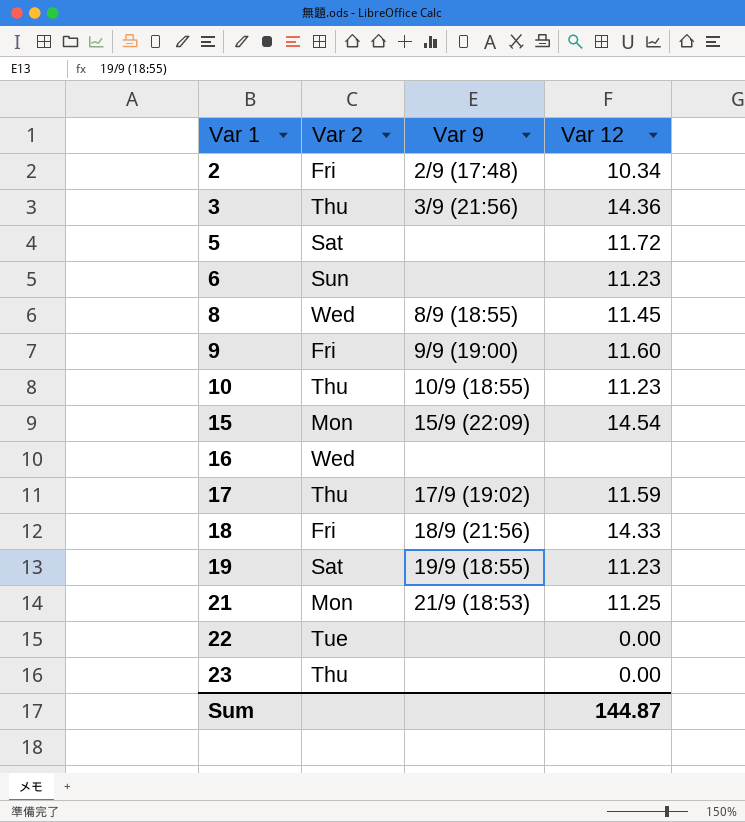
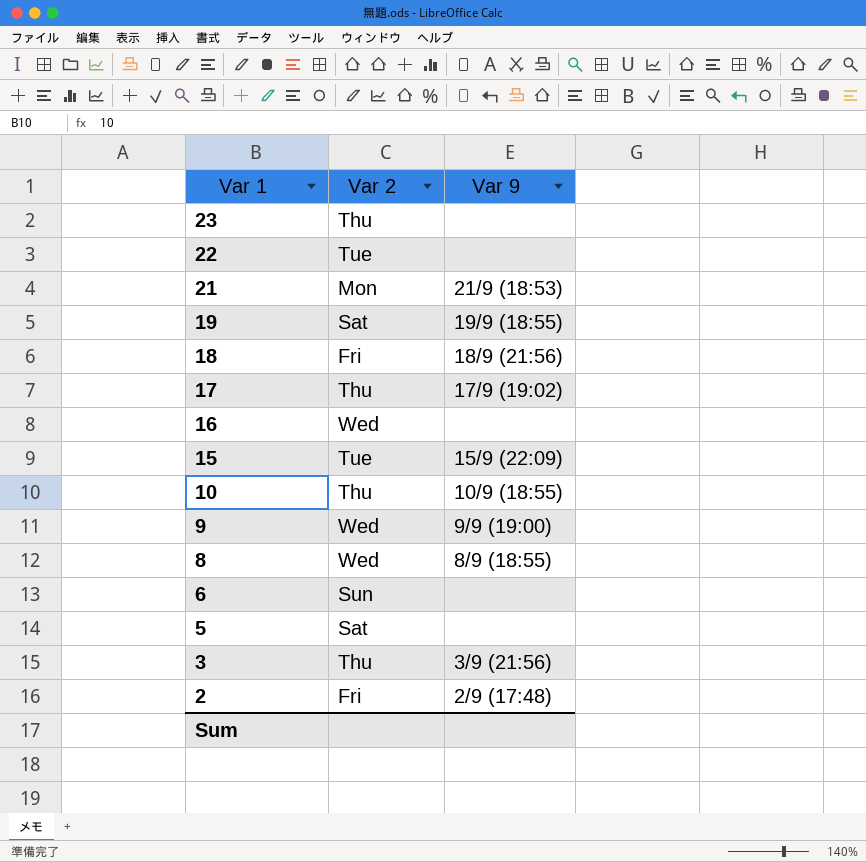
row order: Var 1 ascending -> Var 1 descending
column Var 12 | position: 4 -> none
15 | Var 2: Mon -> Tue
9 | Var 2: Fri -> Wed

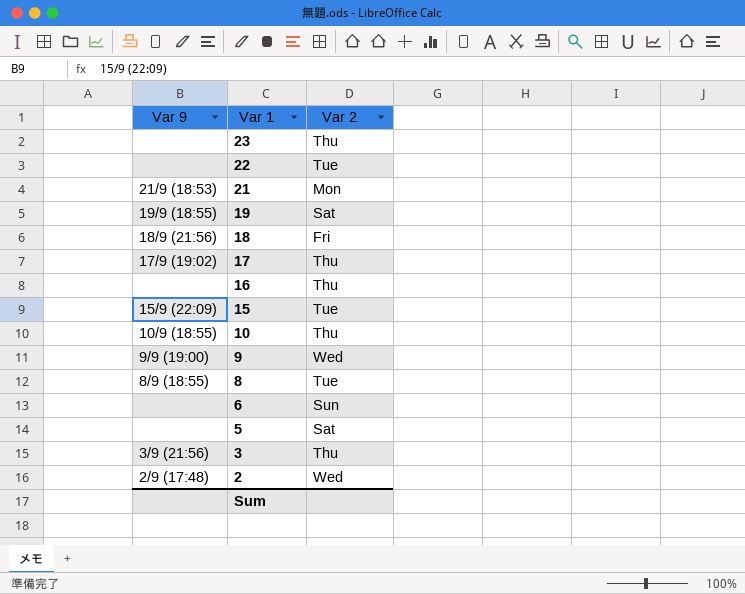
column Var 9 | position: 3 -> 1
16 | Var 2: Wed -> Thu
8 | Var 2: Wed -> Tue
2 | Var 2: Fri -> Wed

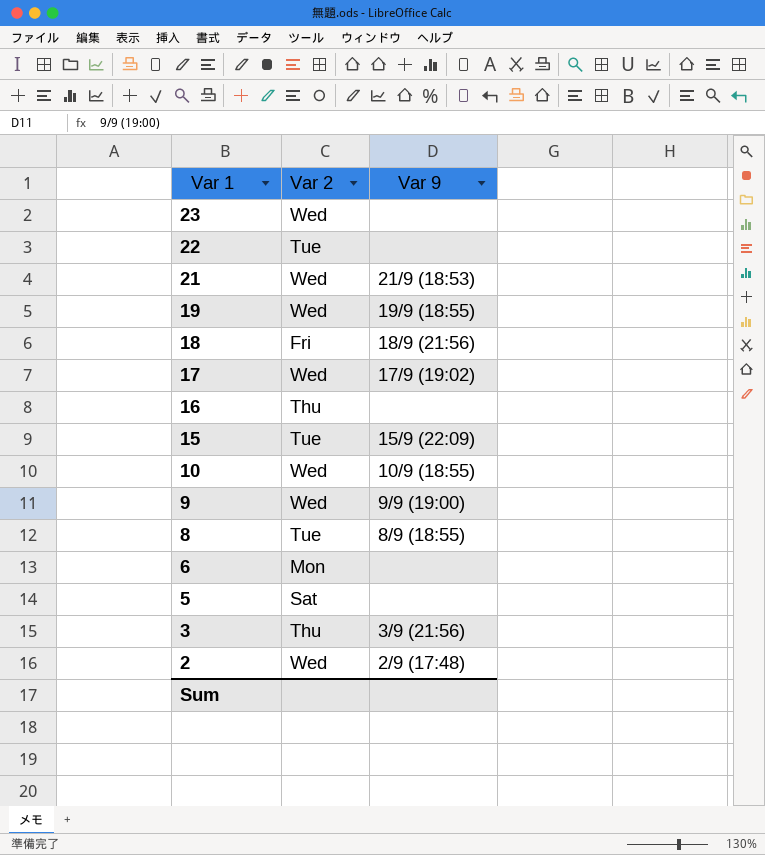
column Var 9 | position: 1 -> 3
23 | Var 2: Thu -> Wed
21 | Var 2: Mon -> Wed
19 | Var 2: Sat -> Wed
17 | Var 2: Thu -> Wed
10 | Var 2: Thu -> Wed
6 | Var 2: Sun -> Mon

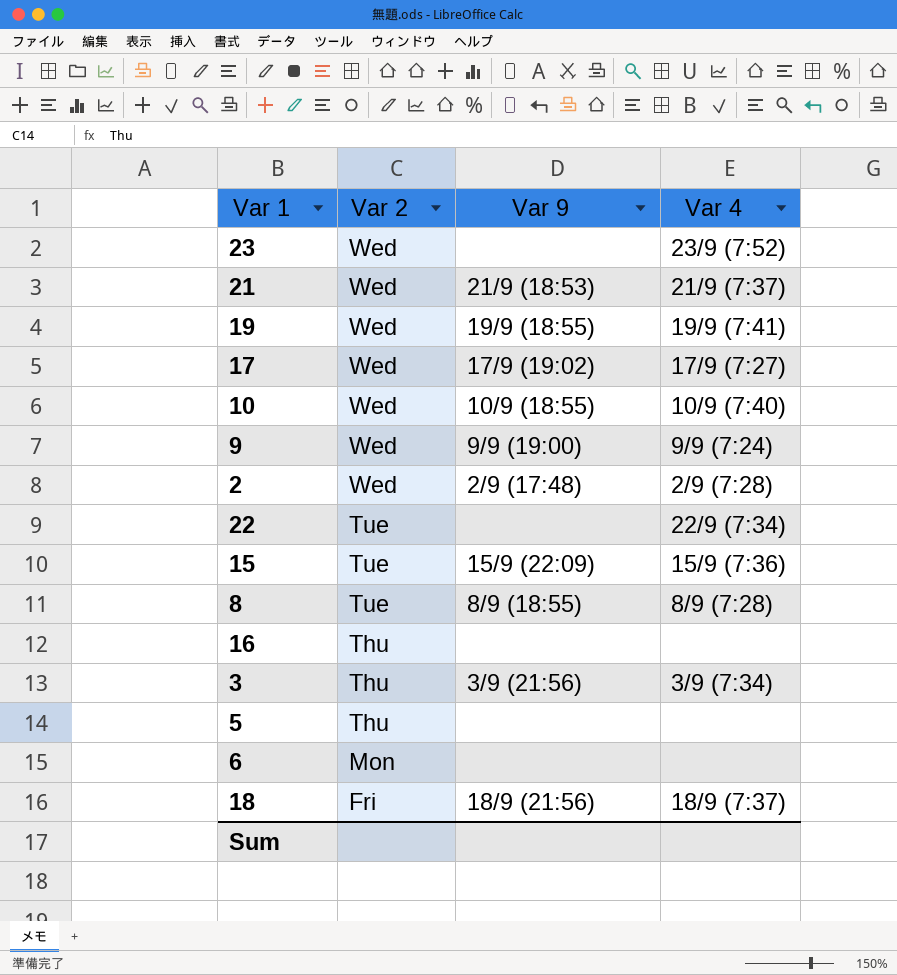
row order: Var 1 descending -> Var 2 descending
column Var 4 | position: none -> 4
5 | Var 2: Sat -> Thu

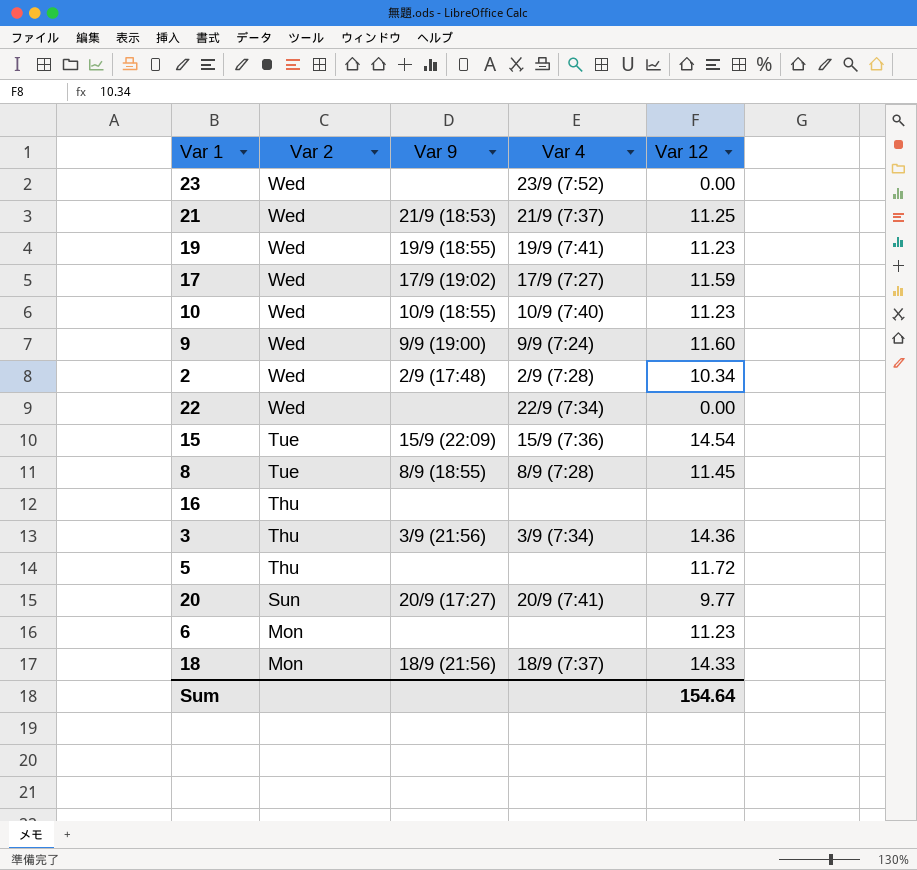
column Var 12 | position: none -> 5
22 | Var 2: Tue -> Wed
row 20: none -> Sun | 20/9 (17:27) | 20/9 (7:41) | 9.77
18 | Var 2: Fri -> Mon

